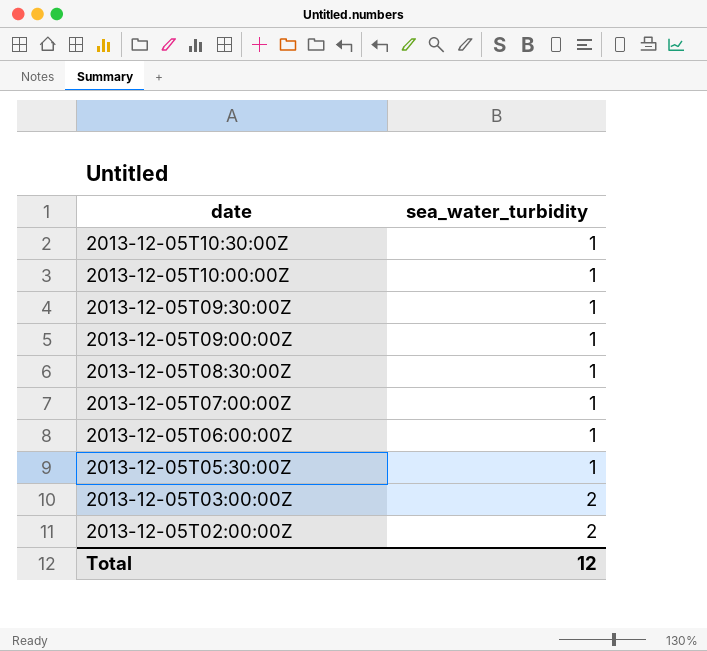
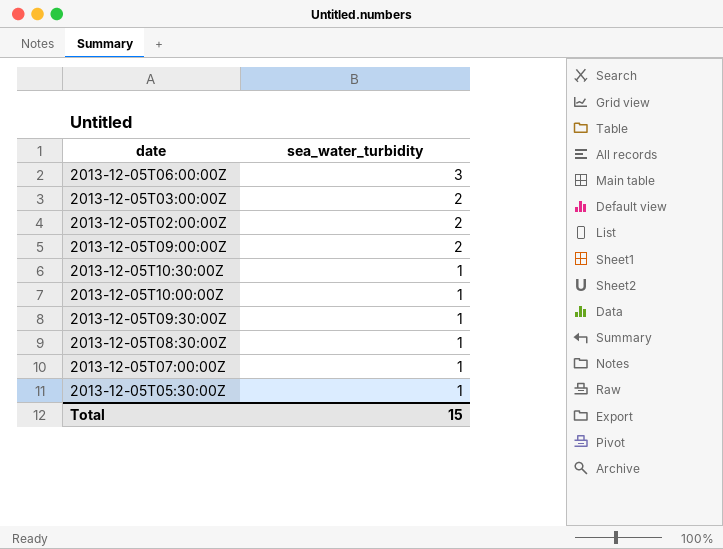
row order: date descending -> sea_water_turbidity descending
2013-12-05T06:00:00Z | sea_water_turbidity: 1 -> 3
2013-12-05T09:00:00Z | sea_water_turbidity: 1 -> 2
Total | sea_water_turbidity: 12 -> 15

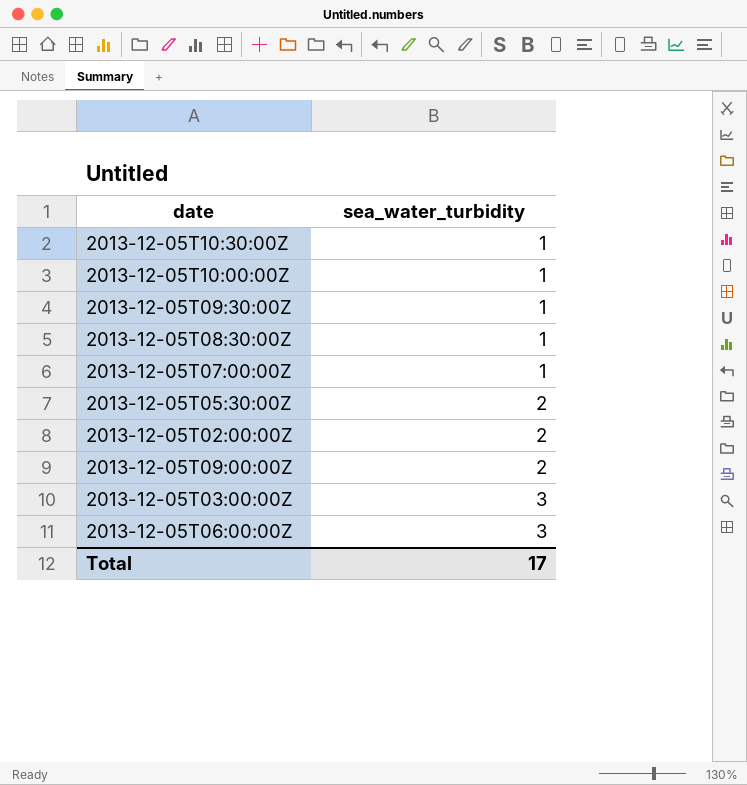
row order: sea_water_turbidity descending -> sea_water_turbidity ascending
2013-12-05T05:30:00Z | sea_water_turbidity: 1 -> 2
2013-12-05T03:00:00Z | sea_water_turbidity: 2 -> 3
Total | sea_water_turbidity: 15 -> 17

